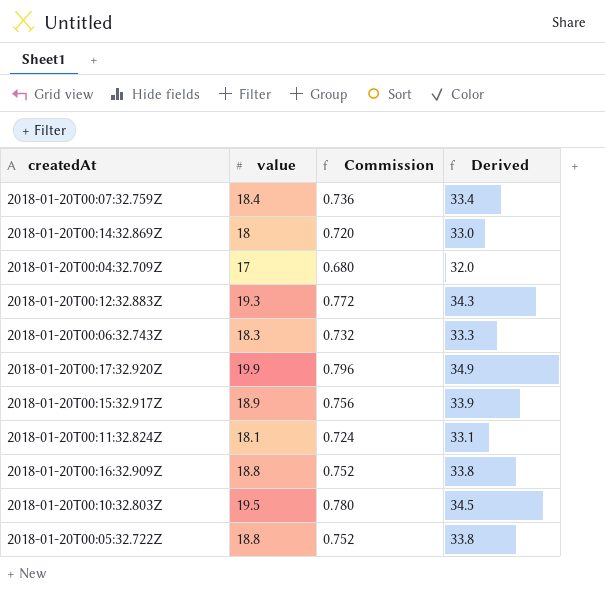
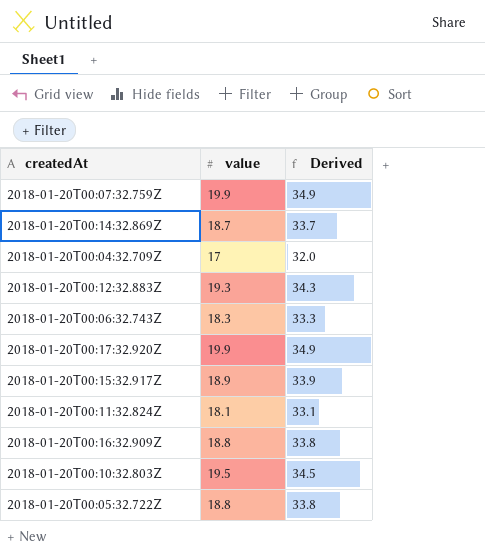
column Commission | formula: [value] * 0.04 -> none
2018-01-20T00:07:32.759Z | value: 18.4 -> 19.9
2018-01-20T00:07:32.759Z | Derived: 33.4 -> 34.9
2018-01-20T00:14:32.869Z | value: 18 -> 18.7
2018-01-20T00:14:32.869Z | Derived: 33.0 -> 33.7

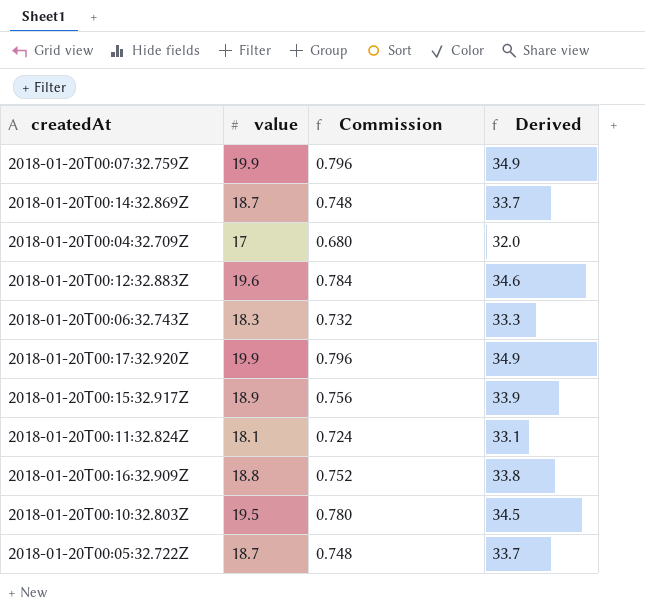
column Commission | formula: none -> [value] * 0.04
2018-01-20T00:12:32.883Z | value: 19.3 -> 19.6
2018-01-20T00:12:32.883Z | Derived: 34.3 -> 34.6
2018-01-20T00:05:32.722Z | value: 18.8 -> 18.7
2018-01-20T00:05:32.722Z | Derived: 33.8 -> 33.7

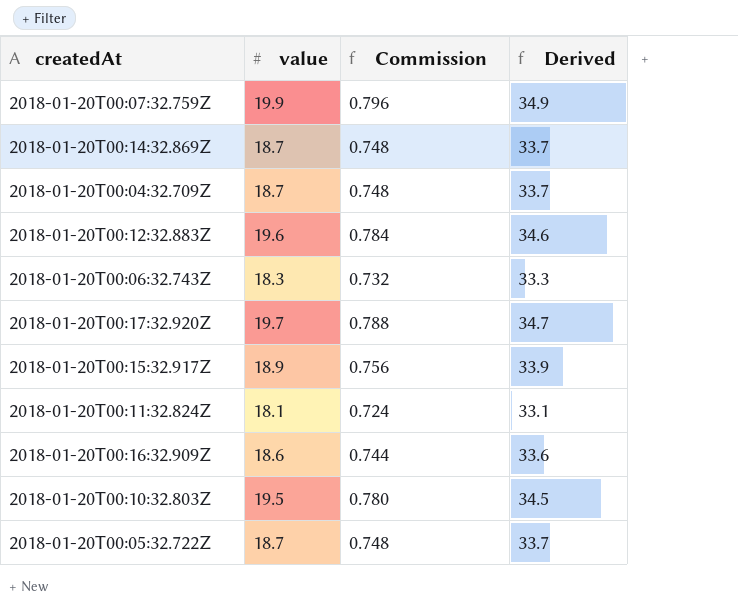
2018-01-20T00:04:32.709Z | value: 17 -> 18.7
2018-01-20T00:04:32.709Z | Commission: 0.680 -> 0.748
2018-01-20T00:04:32.709Z | Derived: 32.0 -> 33.7
2018-01-20T00:17:32.920Z | value: 19.9 -> 19.7
2018-01-20T00:17:32.920Z | Commission: 0.796 -> 0.788
2018-01-20T00:17:32.920Z | Derived: 34.9 -> 34.7
2018-01-20T00:16:32.909Z | value: 18.8 -> 18.6
2018-01-20T00:16:32.909Z | Commission: 0.752 -> 0.744
2018-01-20T00:16:32.909Z | Derived: 33.8 -> 33.6

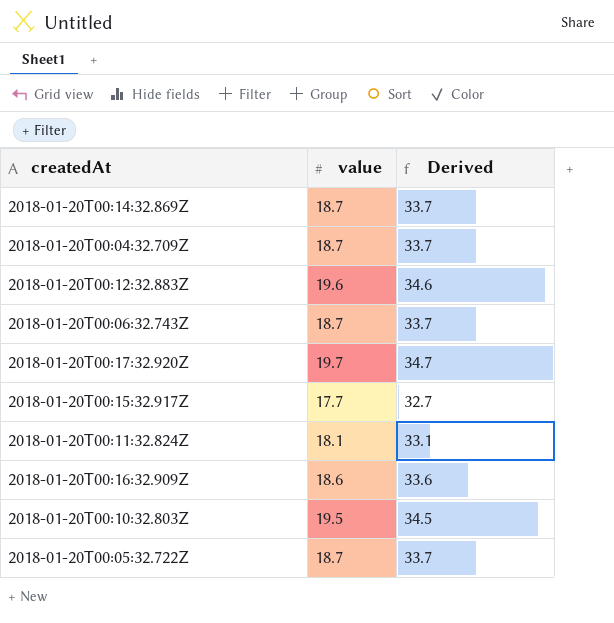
column Commission | formula: [value] * 0.04 -> none
row 2018-01-20T00:07:32.759Z: 19.9 | 0.796 | 34.9 -> none
2018-01-20T00:06:32.743Z | value: 18.3 -> 18.7
2018-01-20T00:06:32.743Z | Derived: 33.3 -> 33.7
2018-01-20T00:15:32.917Z | value: 18.9 -> 17.7
2018-01-20T00:15:32.917Z | Derived: 33.9 -> 32.7

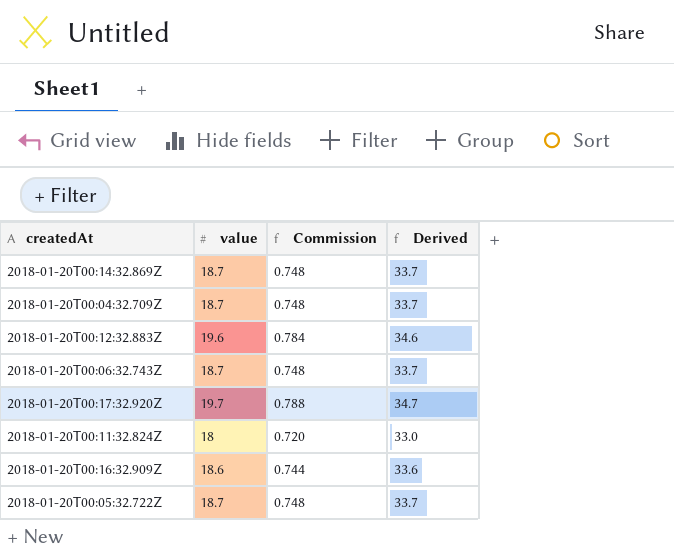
column Commission | formula: none -> [value] * 0.04
row 2018-01-20T00:15:32.917Z: 17.7 | 32.7 -> none
row 2018-01-20T00:10:32.803Z: 19.5 | 34.5 -> none
2018-01-20T00:11:32.824Z | value: 18.1 -> 18
2018-01-20T00:11:32.824Z | Derived: 33.1 -> 33.0

